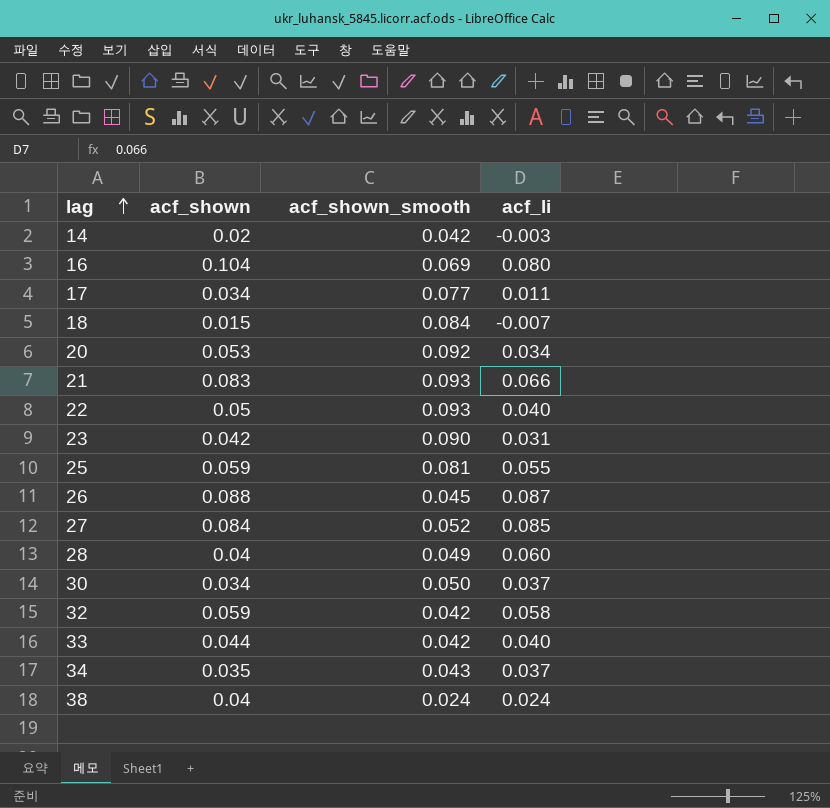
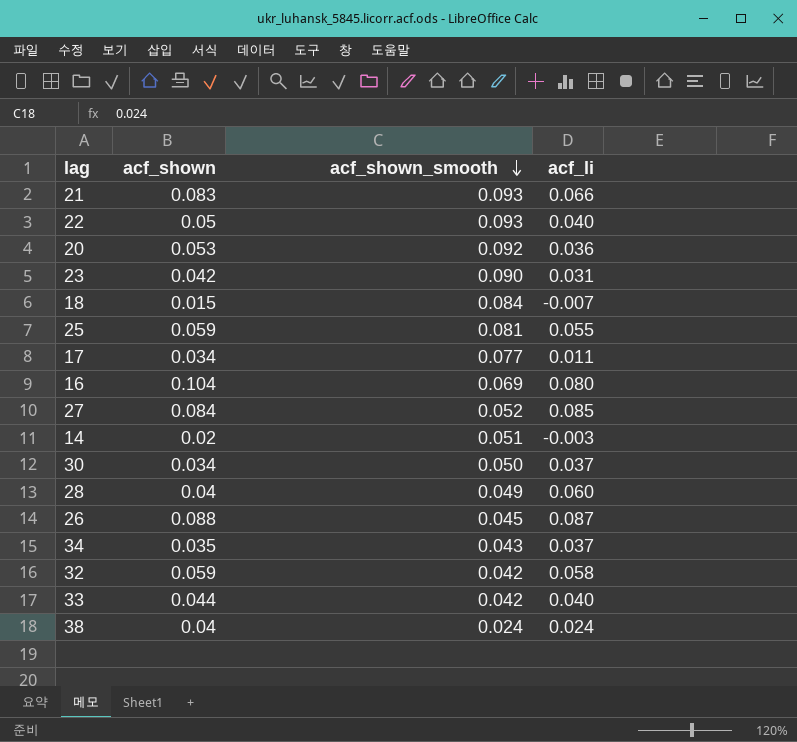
row order: lag ascending -> acf_shown_smooth descending
20 | acf_li: 0.034 -> 0.036
14 | acf_shown_smooth: 0.042 -> 0.051

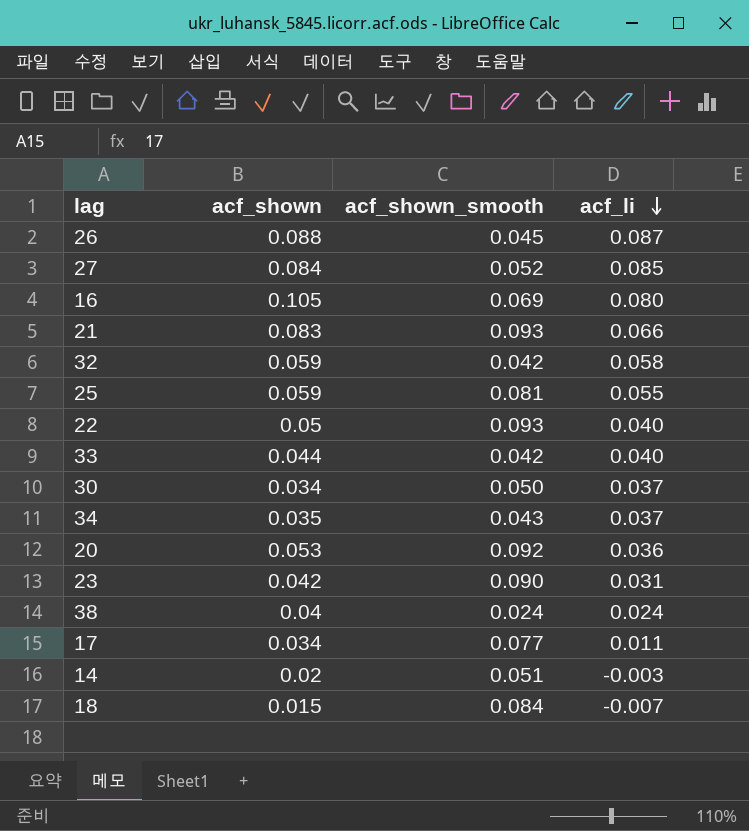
row order: acf_shown_smooth descending -> acf_li descending
row 28: 0.04 | 0.049 | 0.060 -> none
16 | acf_shown: 0.104 -> 0.105

